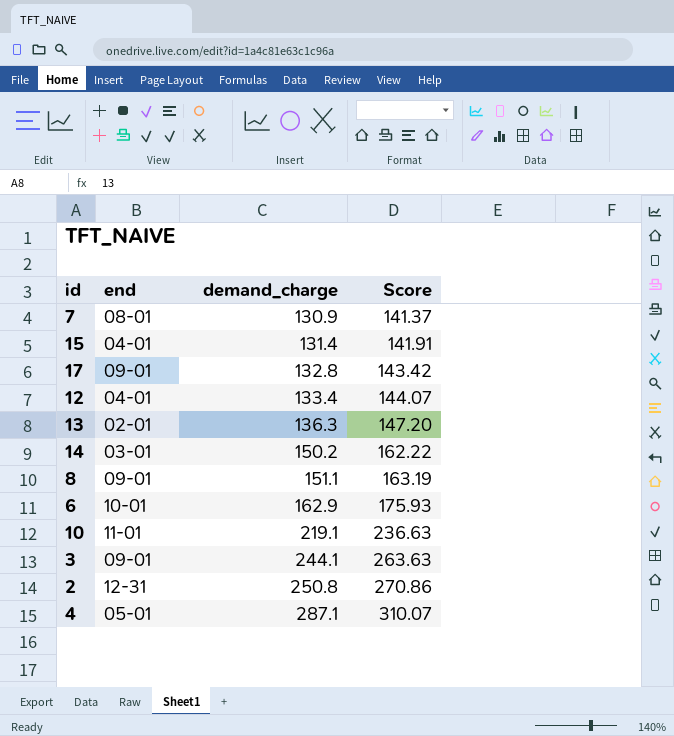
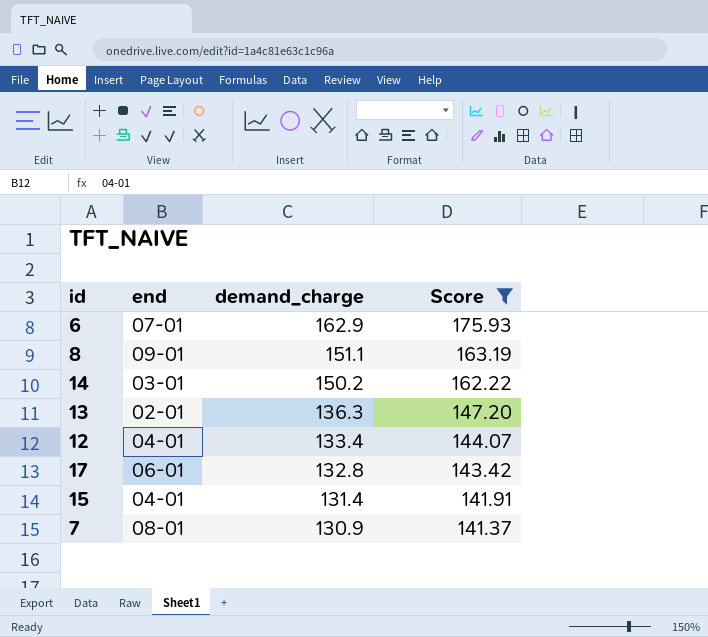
filter: none -> Score <= 175.93
row order: demand_charge ascending -> demand_charge descending
6 | end: 10-01 -> 07-01
17 | end: 09-01 -> 06-01

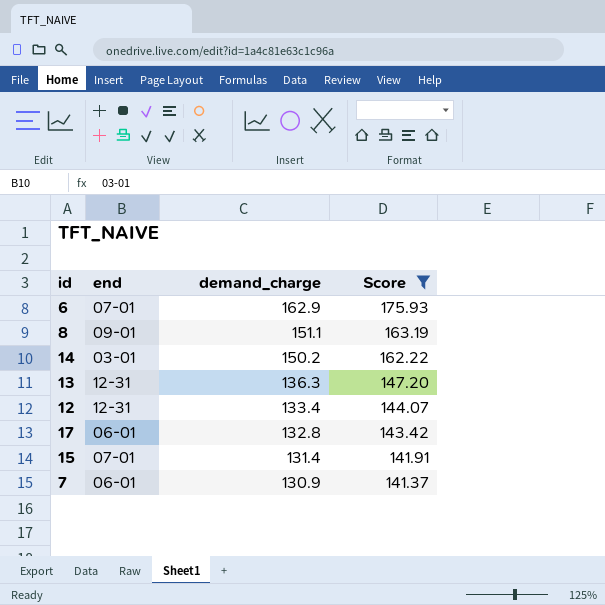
13 | end: 02-01 -> 12-31
12 | end: 04-01 -> 12-31
15 | end: 04-01 -> 07-01
7 | end: 08-01 -> 06-01

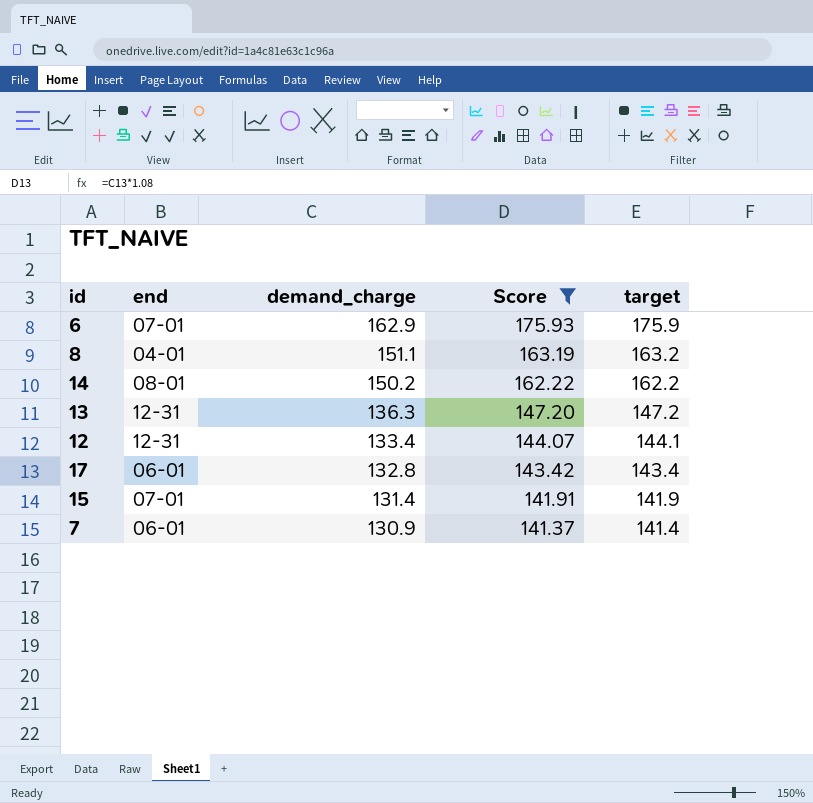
column target | formula: none -> [demand_charge] * 1.08
8 | end: 09-01 -> 04-01
14 | end: 03-01 -> 08-01

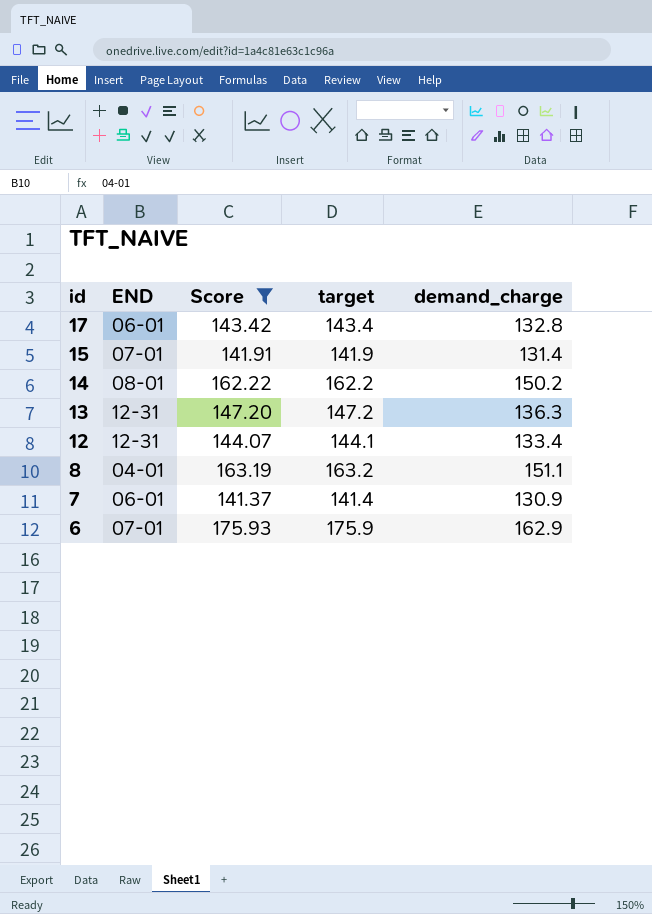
row order: demand_charge descending -> id descending
column name: end -> END
column demand_charge | position: 3 -> 5

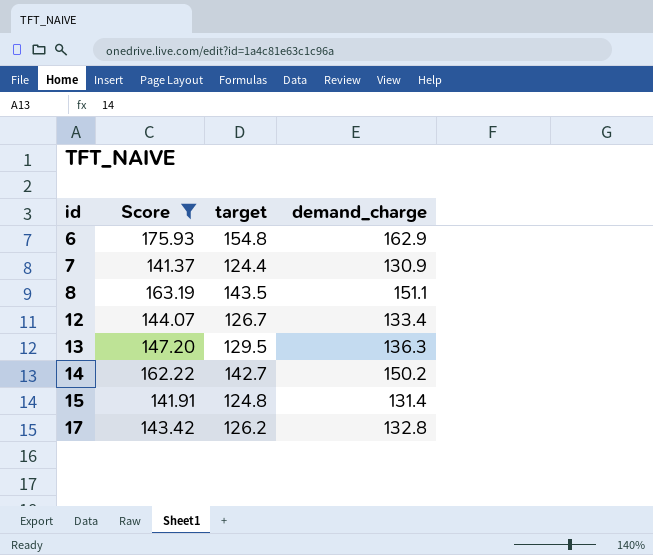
row order: id descending -> id ascending
column END | position: 2 -> none
column target | formula: [demand_charge] * 1.08 -> [demand_charge] * 0.95

